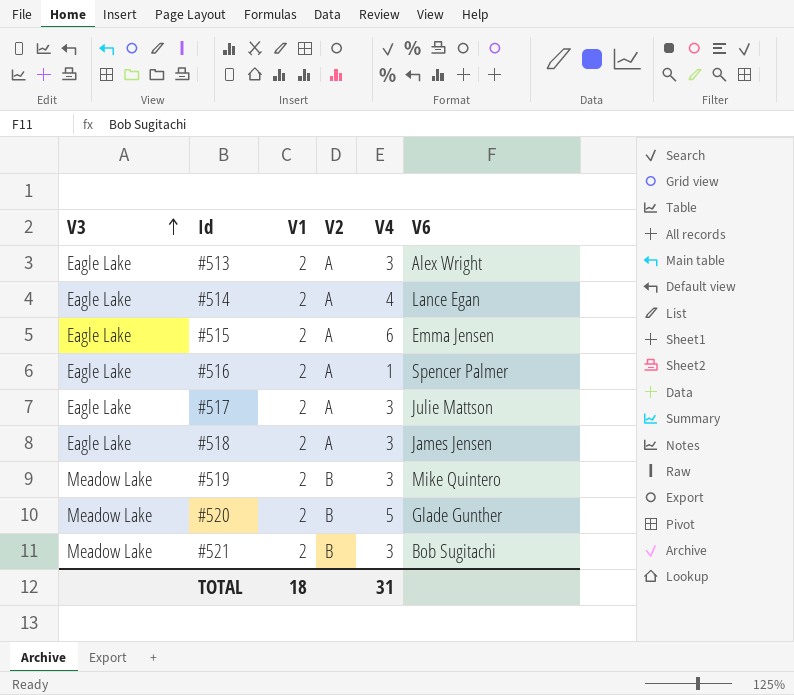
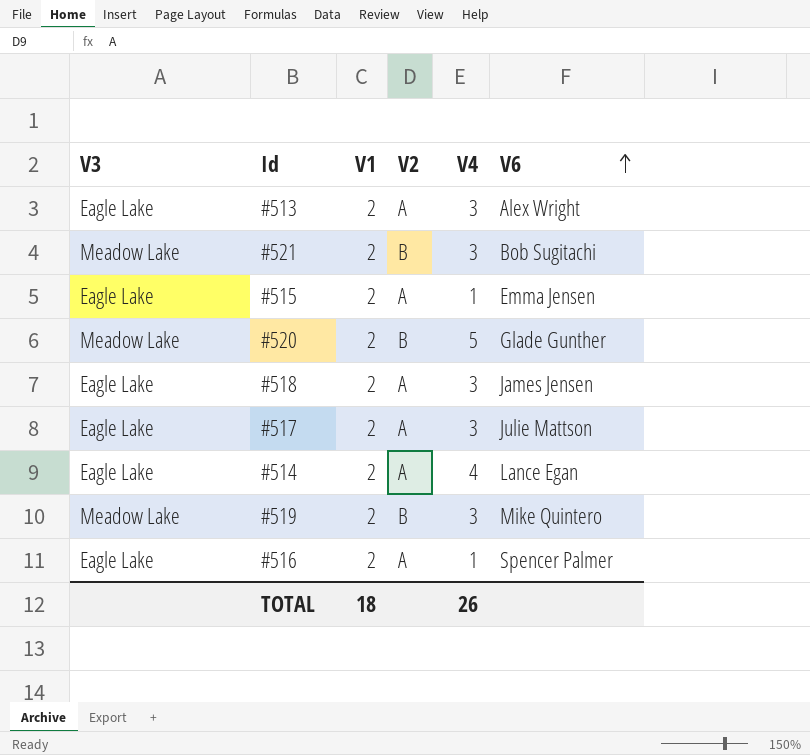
row order: V3 ascending -> V6 ascending
#515 | V4: 6 -> 1
TOTAL | V4: 31 -> 26

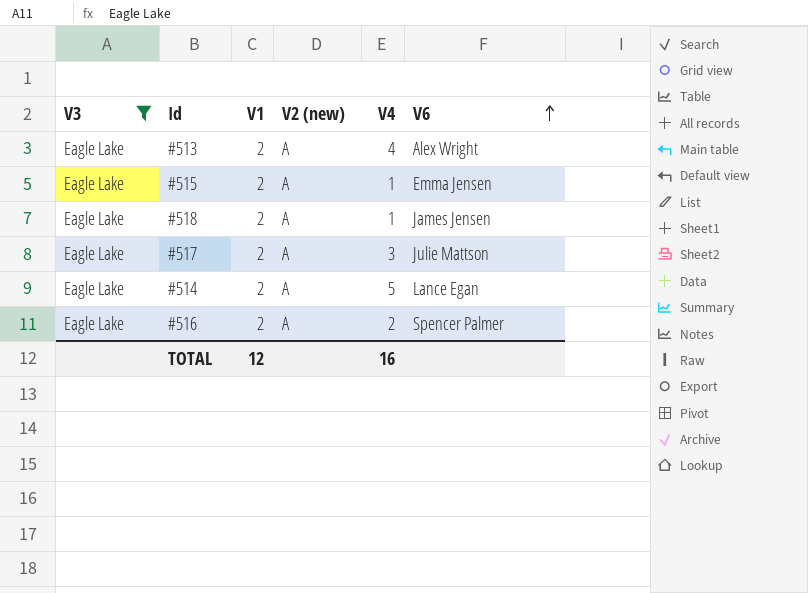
filter: none -> V3 = Eagle Lake
column name: V2 -> V2 (new)
#513 | V4: 3 -> 4
#518 | V4: 3 -> 1
#514 | V4: 4 -> 5
#516 | V4: 1 -> 2
TOTAL | V1: 18 -> 12
TOTAL | V4: 26 -> 16

